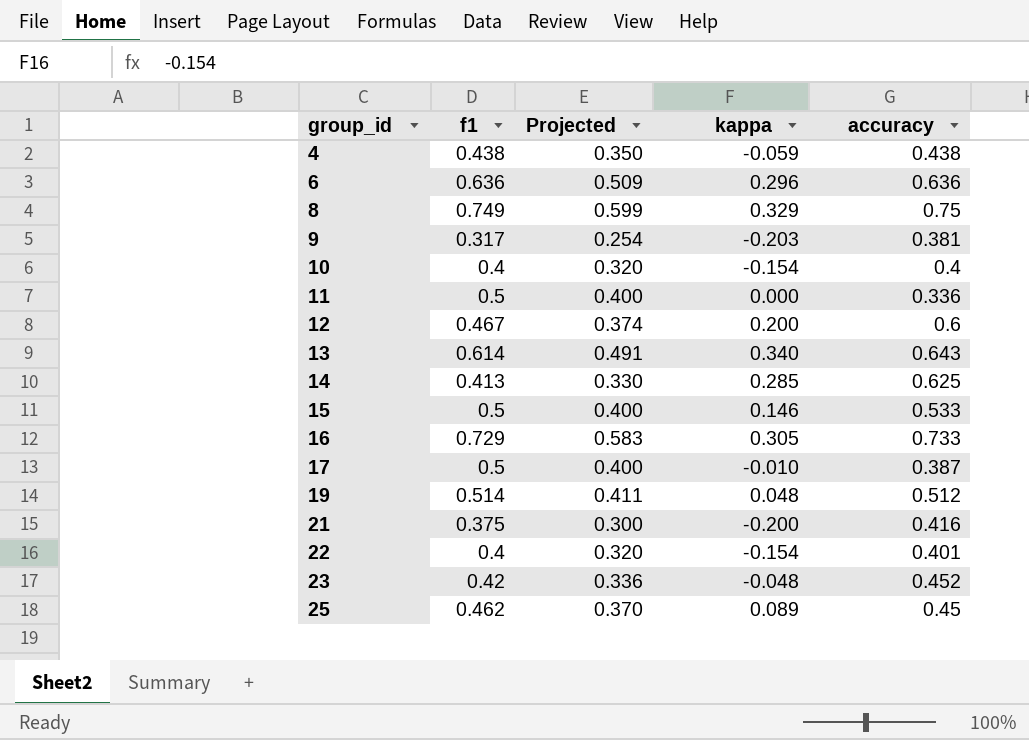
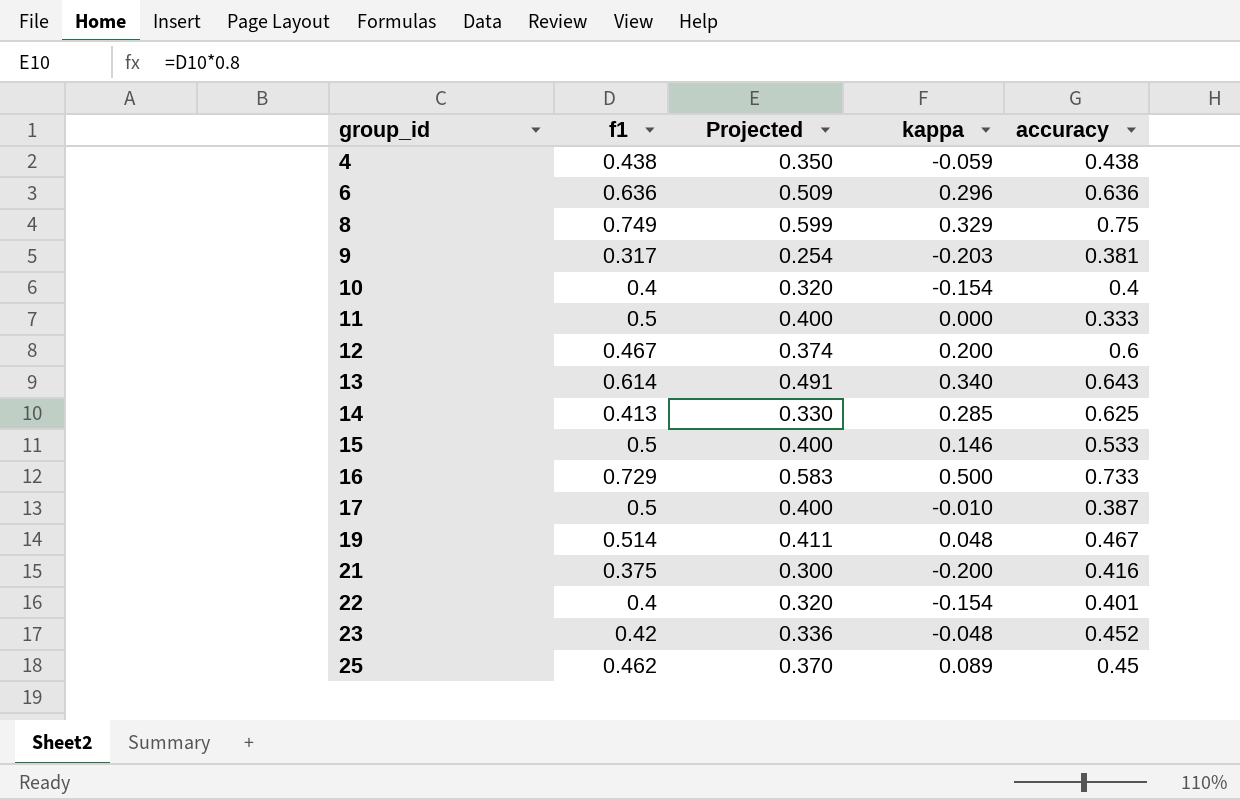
11 | accuracy: 0.336 -> 0.333
16 | kappa: 0.305 -> 0.500
19 | accuracy: 0.512 -> 0.467

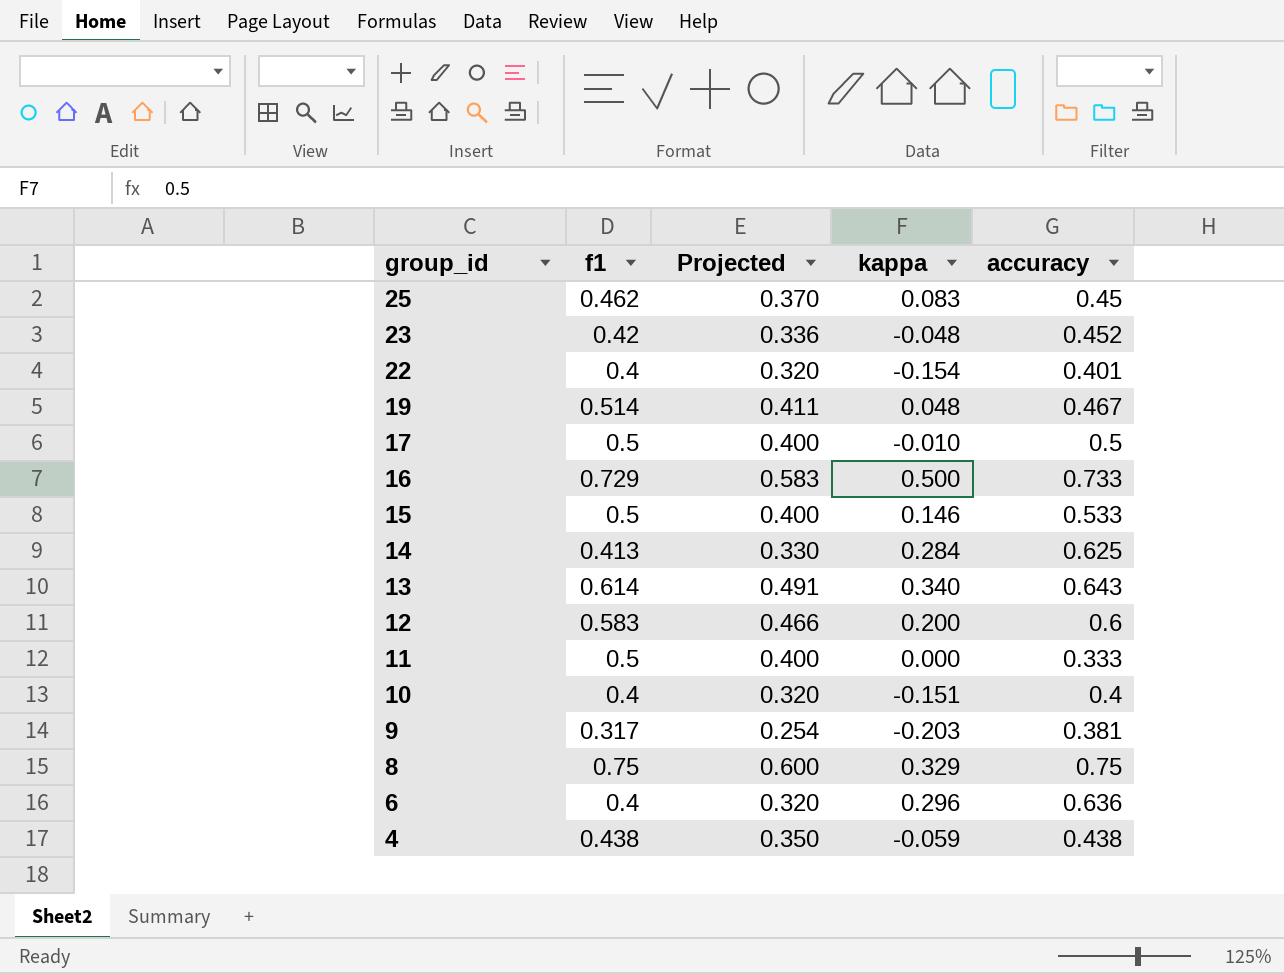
row order: group_id ascending -> group_id descending
row 21: 0.375 | 0.300 | -0.200 | 0.416 -> none
25 | kappa: 0.089 -> 0.083
17 | accuracy: 0.387 -> 0.5
14 | kappa: 0.285 -> 0.284
12 | f1: 0.467 -> 0.583
12 | Projected: 0.374 -> 0.466
10 | kappa: -0.154 -> -0.151
8 | f1: 0.749 -> 0.75
8 | Projected: 0.599 -> 0.600
6 | f1: 0.636 -> 0.4
6 | Projected: 0.509 -> 0.320

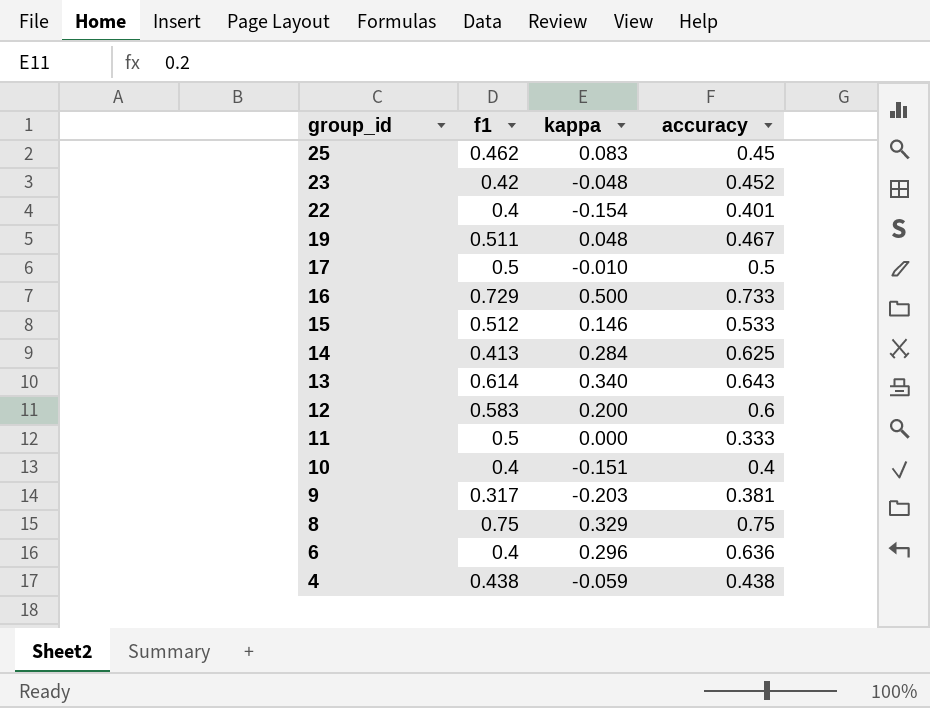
column Projected | formula: [f1] * 0.8 -> none
19 | f1: 0.514 -> 0.511
15 | f1: 0.5 -> 0.512

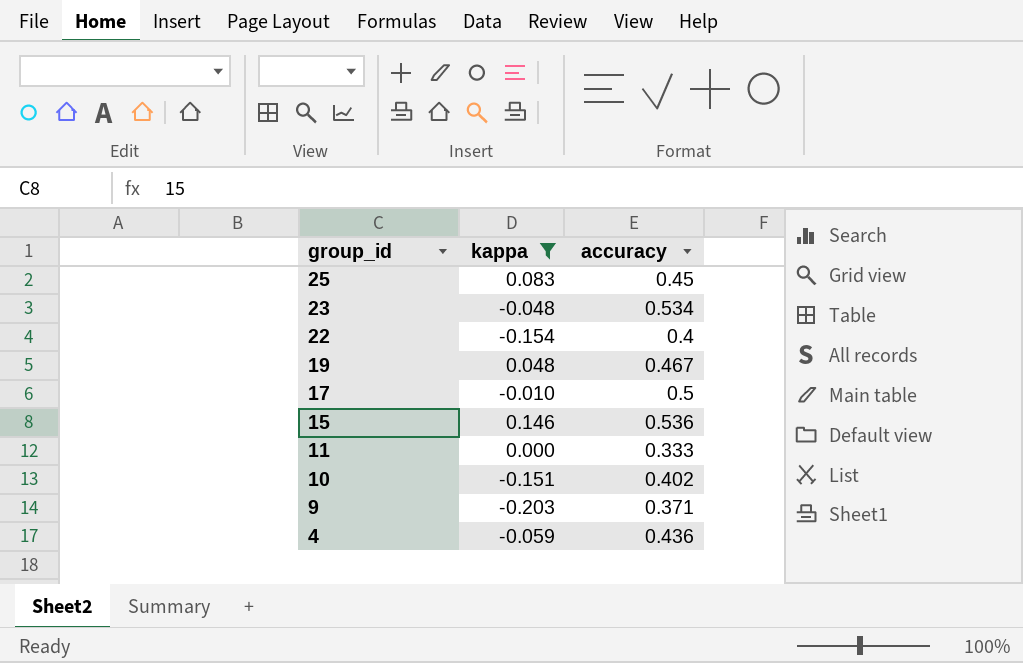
filter: none -> kappa <= 0.146
column f1 | position: 2 -> none
23 | accuracy: 0.452 -> 0.534
22 | accuracy: 0.401 -> 0.4
15 | accuracy: 0.533 -> 0.536
10 | accuracy: 0.4 -> 0.402
9 | accuracy: 0.381 -> 0.371
4 | accuracy: 0.438 -> 0.436

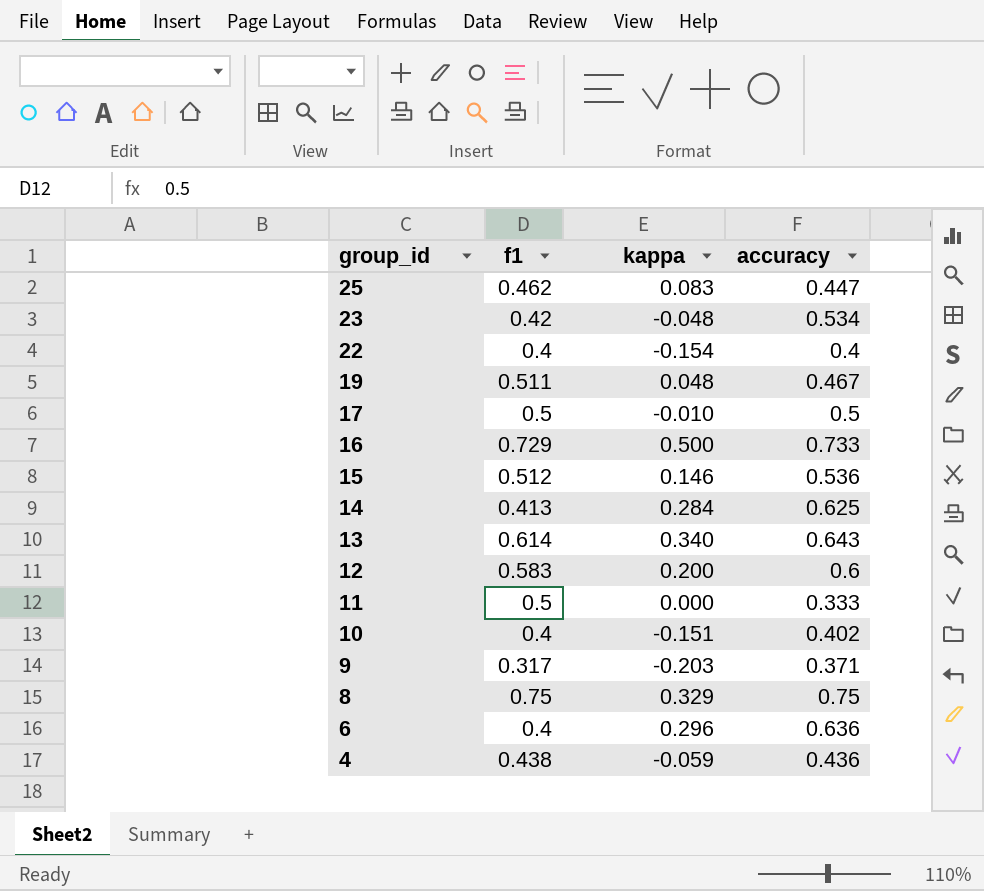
filter: kappa <= 0.146 -> none
column f1 | position: none -> 2
25 | accuracy: 0.45 -> 0.447

